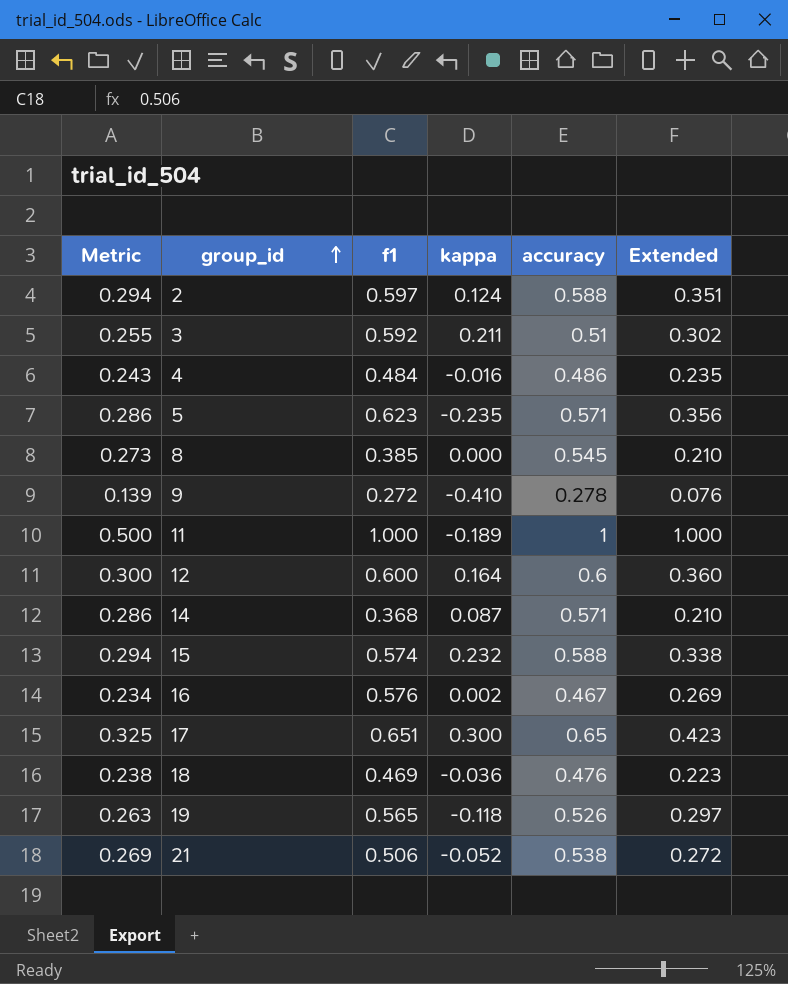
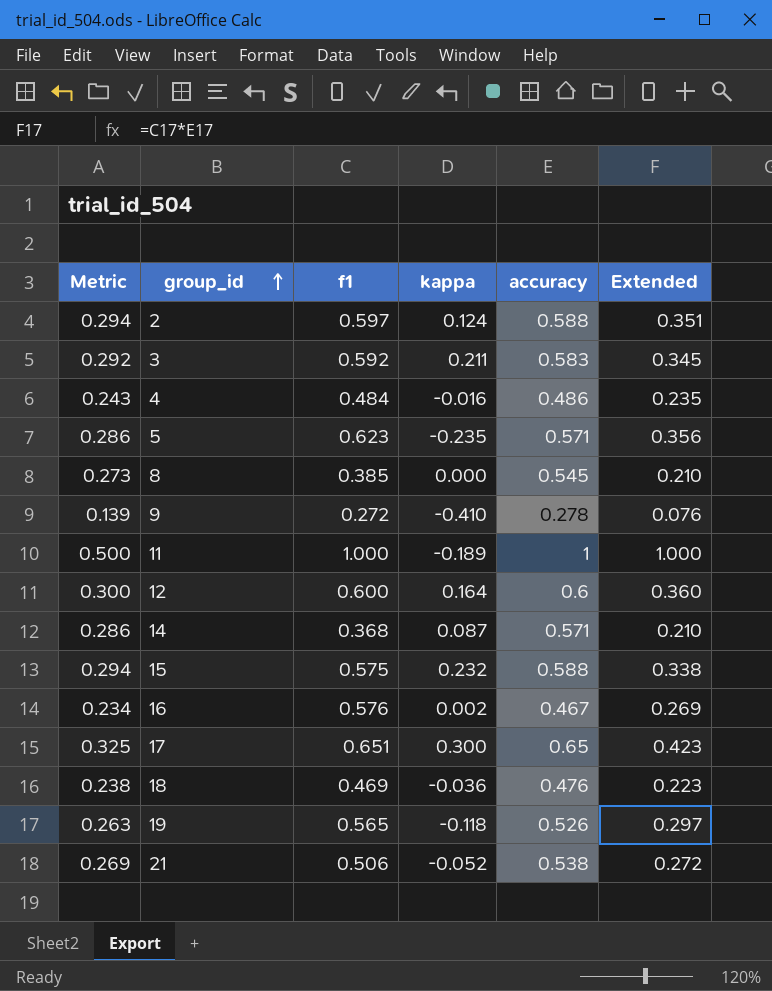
3 | Metric: 0.255 -> 0.292
3 | accuracy: 0.51 -> 0.583
3 | Extended: 0.302 -> 0.345
15 | f1: 0.574 -> 0.575

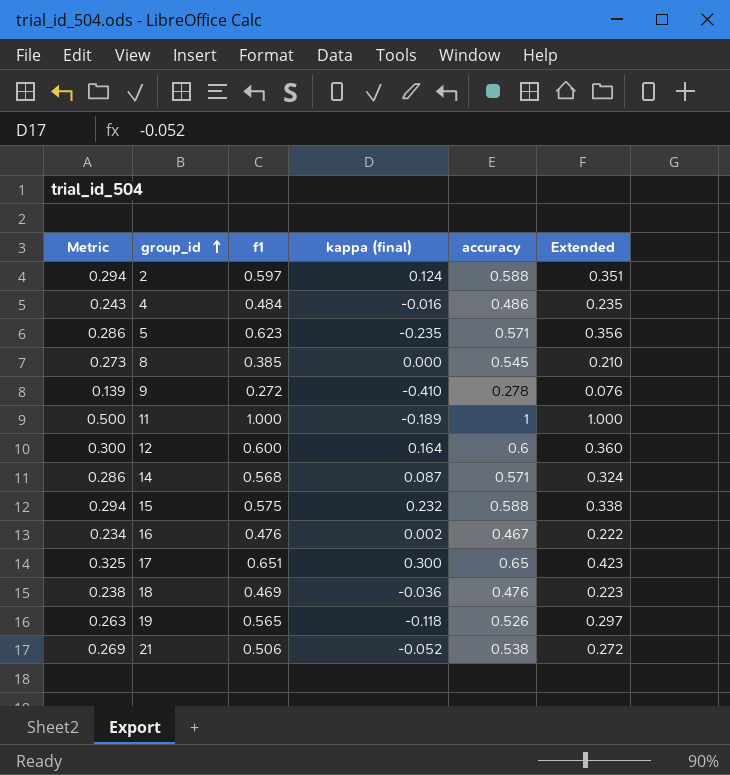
column name: kappa -> kappa (final)
row 3: 0.292 | 0.592 | 0.211 | 0.583 | 0.345 -> none
14 | f1: 0.368 -> 0.568
14 | Extended: 0.210 -> 0.324
16 | f1: 0.576 -> 0.476
16 | Extended: 0.269 -> 0.222

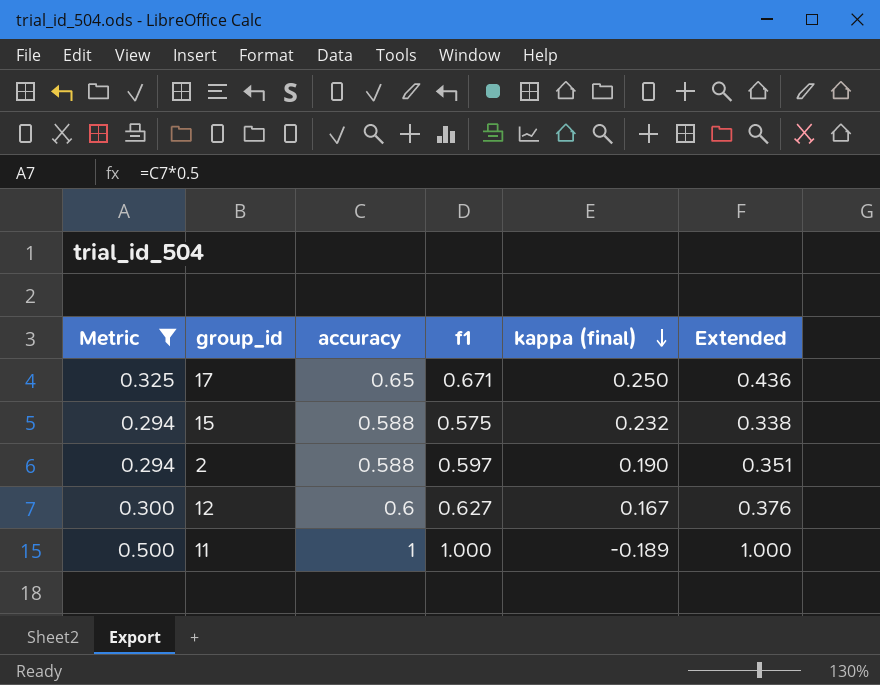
filter: none -> Metric >= 0.294
row order: group_id ascending -> kappa (final) descending
column accuracy | position: 5 -> 3
17 | f1: 0.651 -> 0.671
17 | kappa (final): 0.300 -> 0.250
17 | Extended: 0.423 -> 0.436
2 | kappa (final): 0.124 -> 0.190
12 | f1: 0.600 -> 0.627
12 | kappa (final): 0.164 -> 0.167
12 | Extended: 0.360 -> 0.376

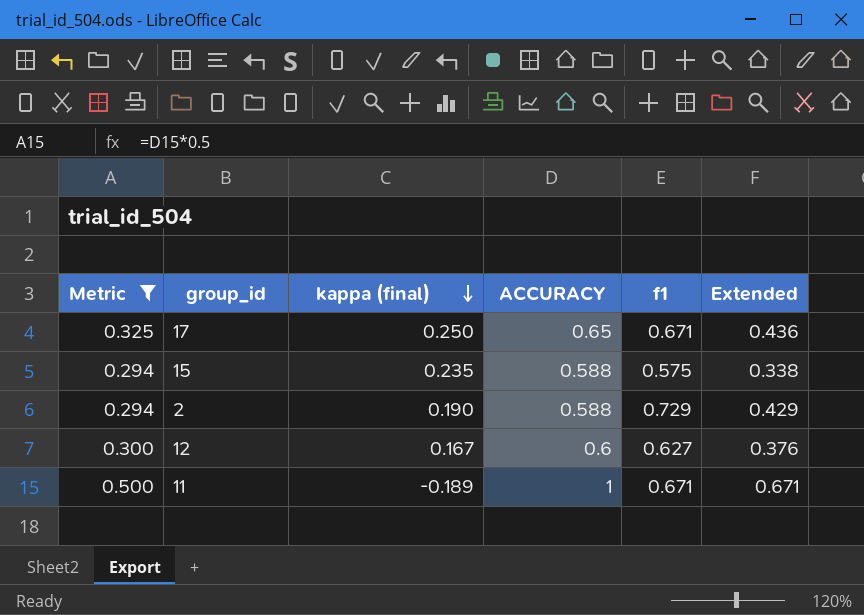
column kappa (final) | position: 5 -> 3
column name: accuracy -> ACCURACY
15 | kappa (final): 0.232 -> 0.235
2 | f1: 0.597 -> 0.729
2 | Extended: 0.351 -> 0.429
11 | f1: 1.000 -> 0.671
11 | Extended: 1.000 -> 0.671

